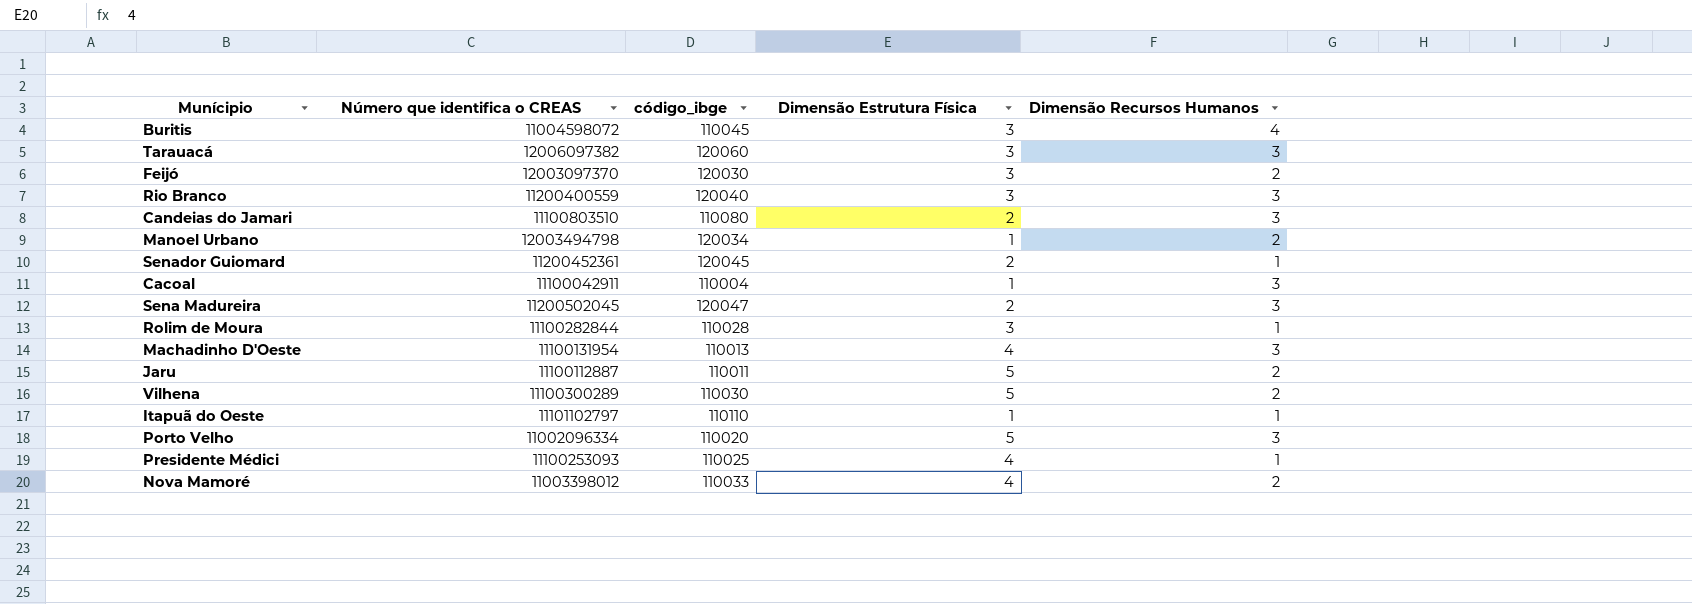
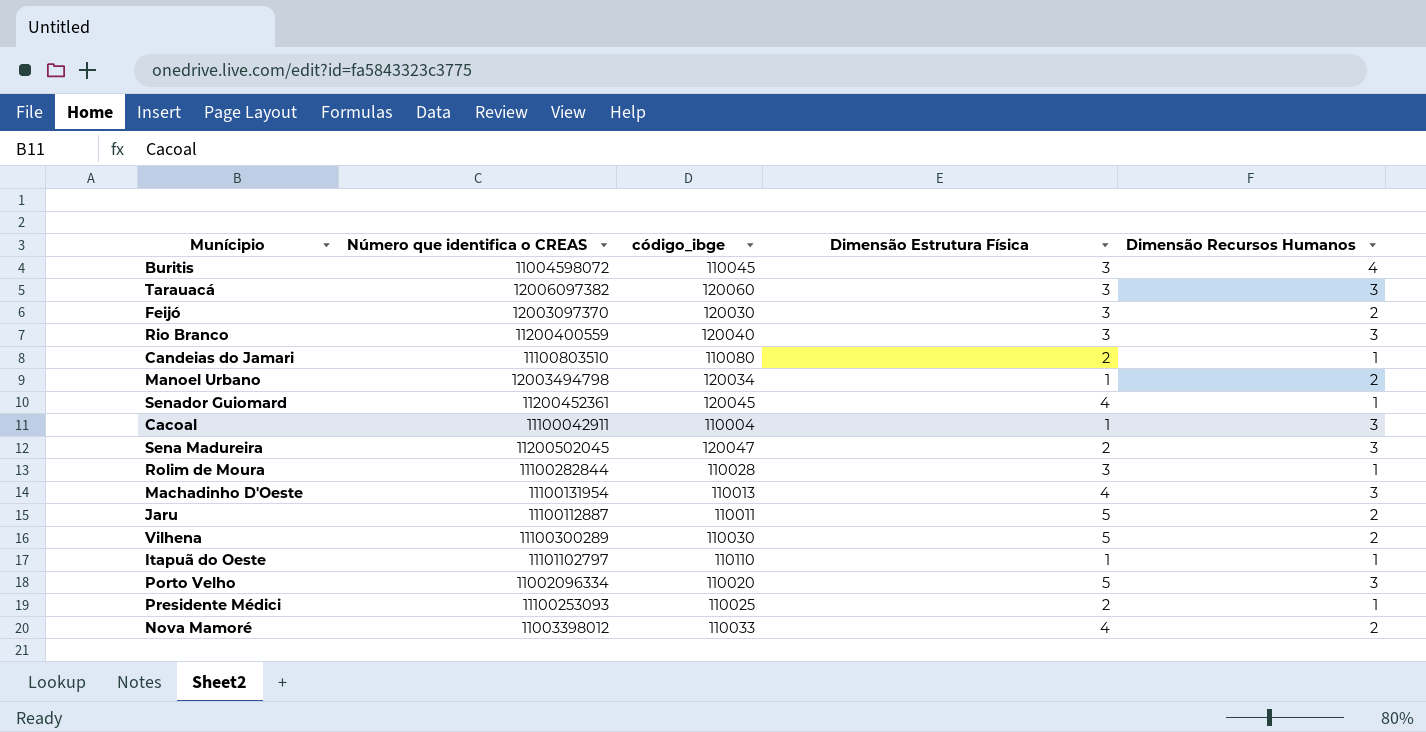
Candeias do Jamari | Dimensão Recursos Humanos: 3 -> 1
Senador Guiomard | Dimensão Estrutura Física: 2 -> 4
Presidente Médici | Dimensão Estrutura Física: 4 -> 2

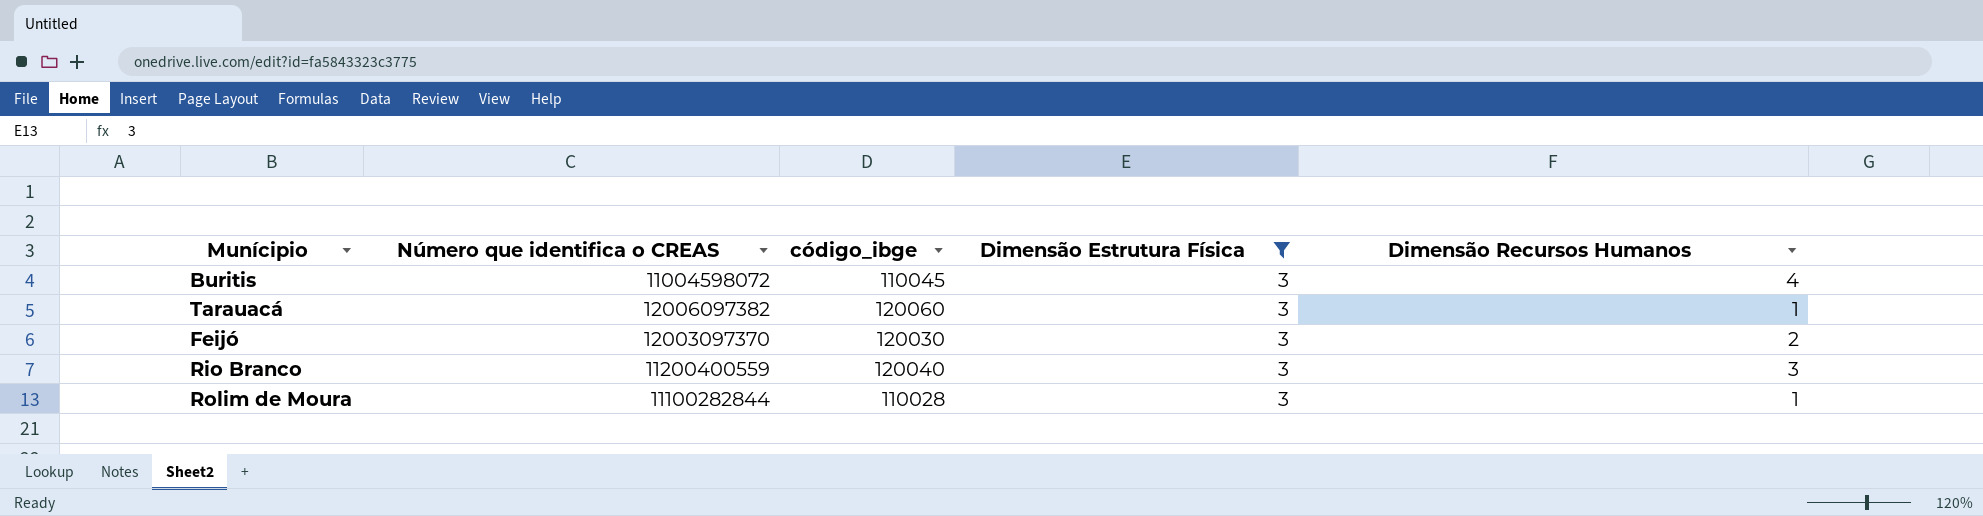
filter: none -> Dimensão Estrutura Física = 3
Tarauacá | Dimensão Recursos Humanos: 3 -> 1

